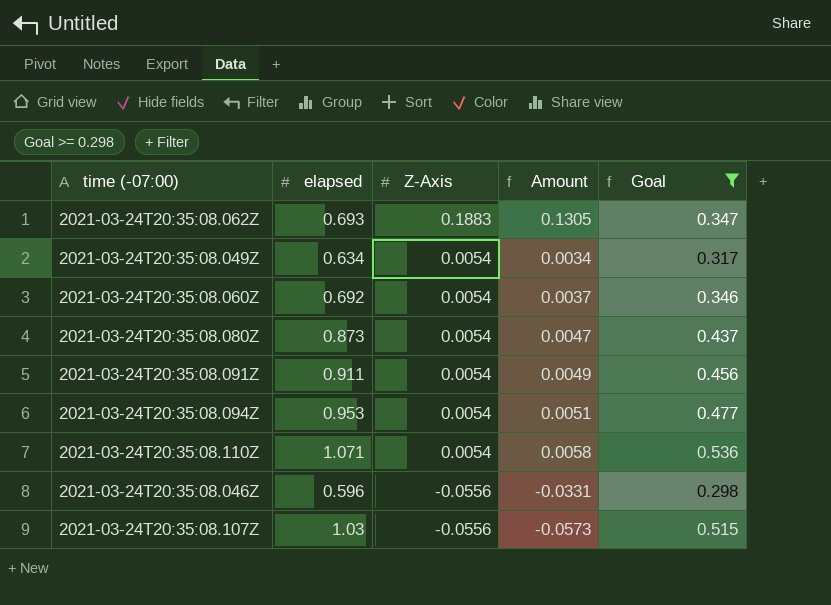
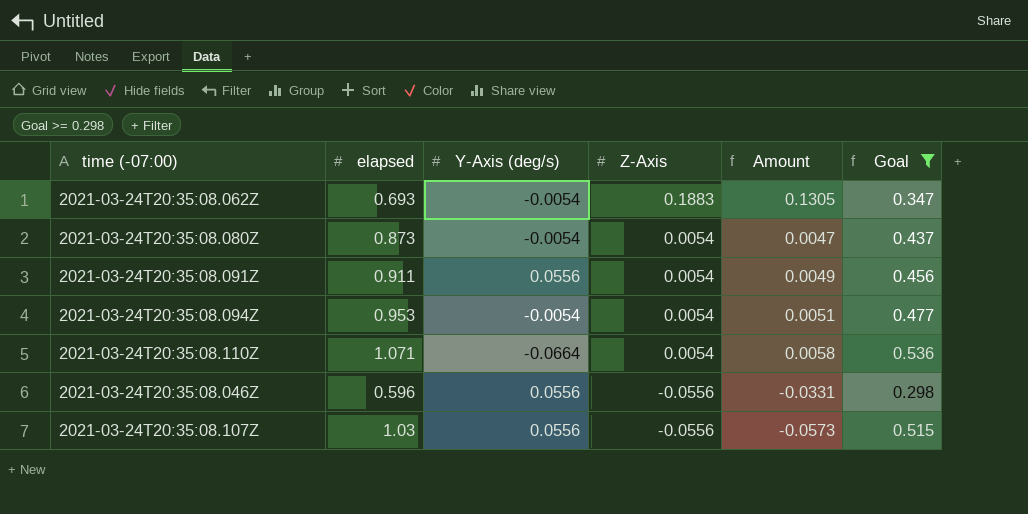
column Y-Axis (deg/s) | position: none -> 3
row 2021-03-24T20:35:08.049Z: 0.634 | 0.0054 | 0.0034 | 0.317 -> none
row 2021-03-24T20:35:08.060Z: 0.692 | 0.0054 | 0.0037 | 0.346 -> none

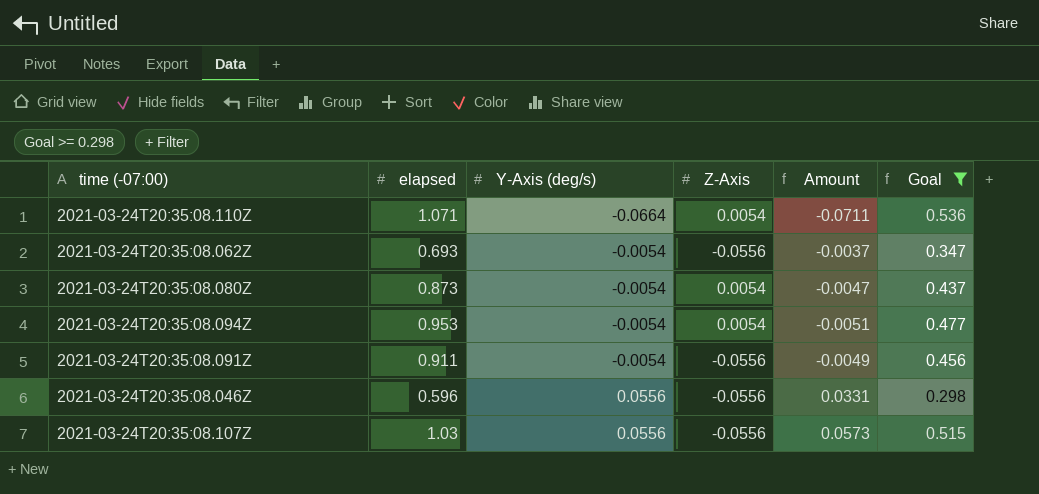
row order: Z-Axis descending -> Y-Axis (deg/s) ascending
column Amount | formula: [elapsed] * [Z-Axis] -> [elapsed] * [Y-Axis (deg/s)]
2021-03-24T20:35:08.062Z | Z-Axis: 0.1883 -> -0.0556
2021-03-24T20:35:08.091Z | Y-Axis (deg/s): 0.0556 -> -0.0054
2021-03-24T20:35:08.091Z | Z-Axis: 0.0054 -> -0.0556

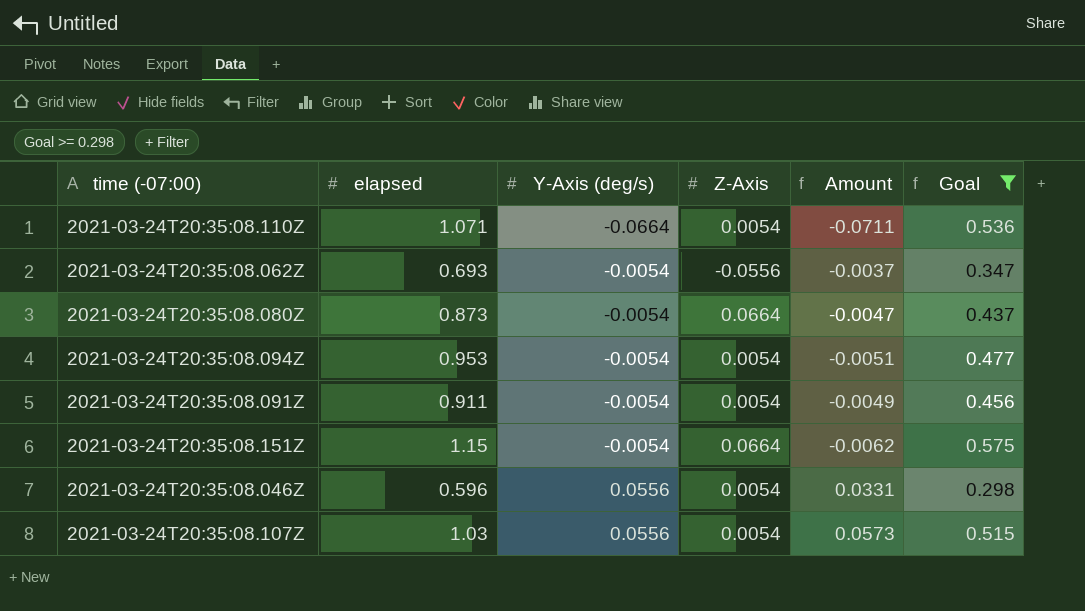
2021-03-24T20:35:08.080Z | Z-Axis: 0.0054 -> 0.0664
2021-03-24T20:35:08.091Z | Z-Axis: -0.0556 -> 0.0054
row 2021-03-24T20:35:08.151Z: none -> 1.15 | -0.0054 | 0.0664 | -0.0062 | 0.575
2021-03-24T20:35:08.046Z | Z-Axis: -0.0556 -> 0.0054
2021-03-24T20:35:08.107Z | Z-Axis: -0.0556 -> 0.0054

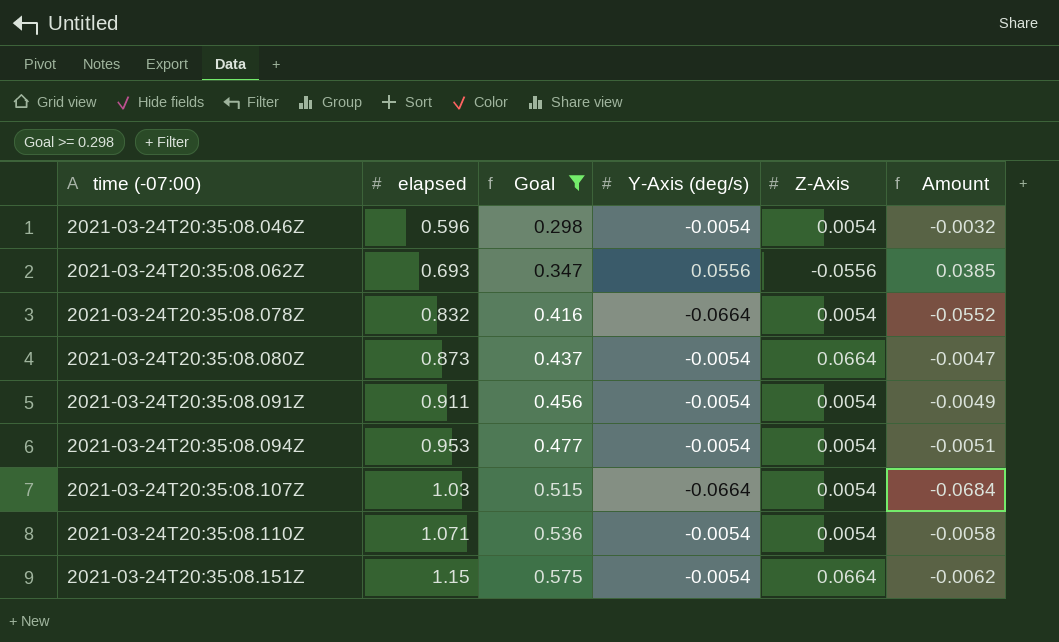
row order: Y-Axis (deg/s) ascending -> time (-07:00) ascending
column Goal | position: 6 -> 3
2021-03-24T20:35:08.046Z | Y-Axis (deg/s): 0.0556 -> -0.0054
2021-03-24T20:35:08.046Z | Amount: 0.0331 -> -0.0032
2021-03-24T20:35:08.062Z | Y-Axis (deg/s): -0.0054 -> 0.0556
2021-03-24T20:35:08.062Z | Amount: -0.0037 -> 0.0385
row 2021-03-24T20:35:08.078Z: none -> 0.832 | 0.416 | -0.0664 | 0.0054 | -0.0552
2021-03-24T20:35:08.107Z | Y-Axis (deg/s): 0.0556 -> -0.0664
2021-03-24T20:35:08.107Z | Amount: 0.0573 -> -0.0684
2021-03-24T20:35:08.110Z | Y-Axis (deg/s): -0.0664 -> -0.0054
2021-03-24T20:35:08.110Z | Amount: -0.0711 -> -0.0058

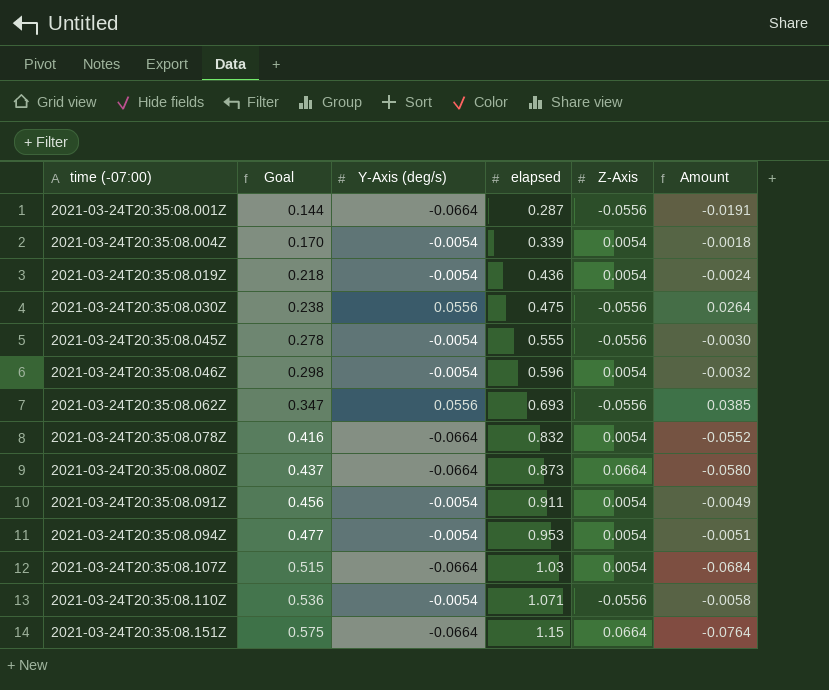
filter: Goal >= 0.298 -> none
column elapsed | position: 2 -> 4
2021-03-24T20:35:08.080Z | Y-Axis (deg/s): -0.0054 -> -0.0664
2021-03-24T20:35:08.080Z | Amount: -0.0047 -> -0.0580
2021-03-24T20:35:08.110Z | Z-Axis: 0.0054 -> -0.0556
2021-03-24T20:35:08.151Z | Y-Axis (deg/s): -0.0054 -> -0.0664
2021-03-24T20:35:08.151Z | Amount: -0.0062 -> -0.0764

